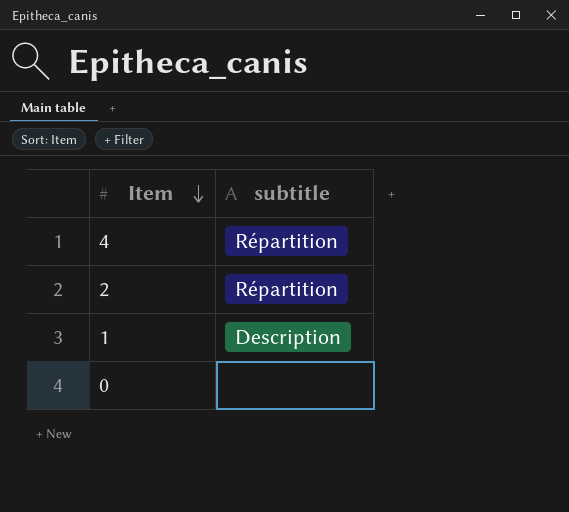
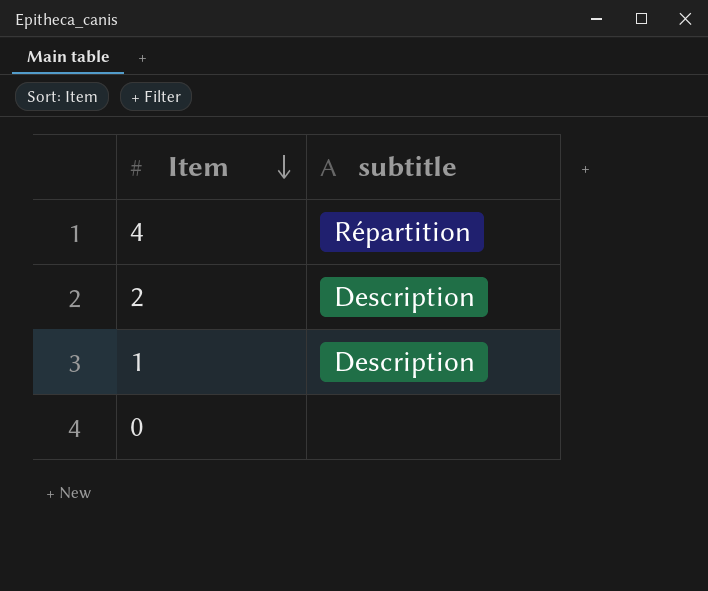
2 | subtitle: Répartition -> Description

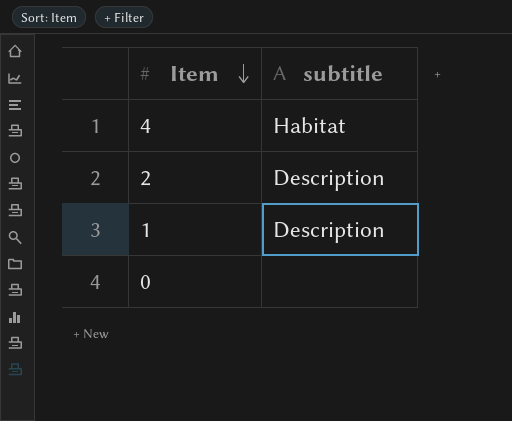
4 | subtitle: Répartition -> Habitat

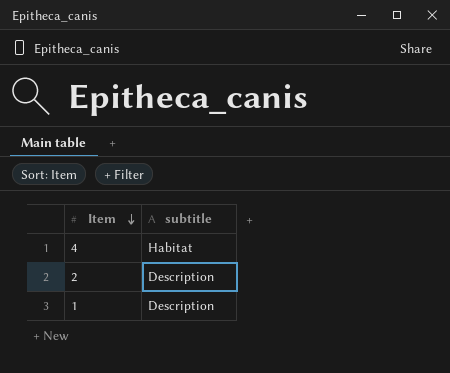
row 0: none -> none

